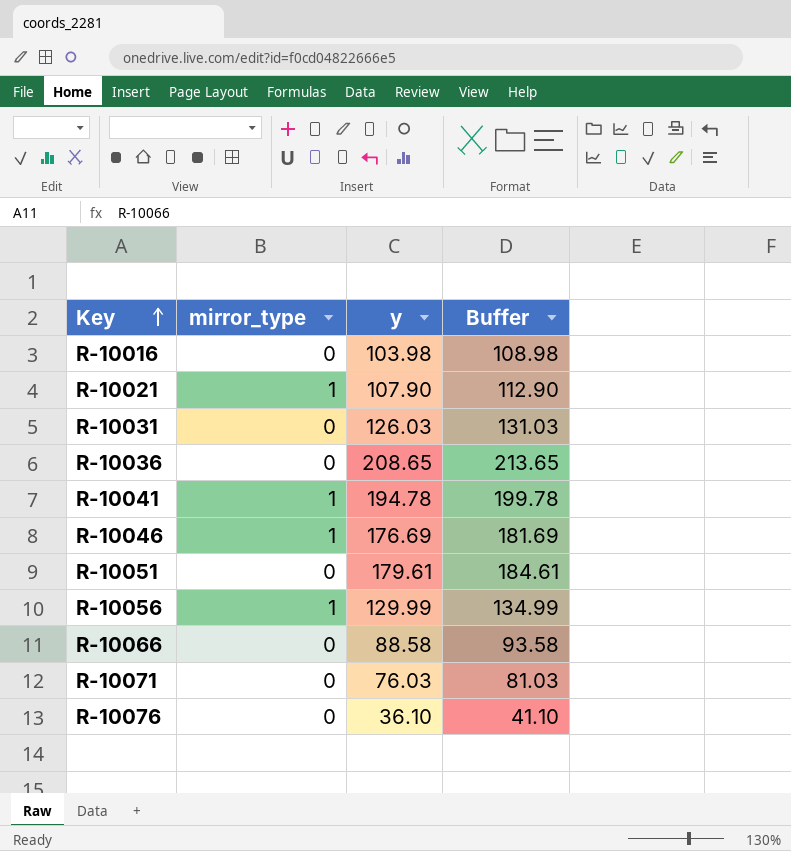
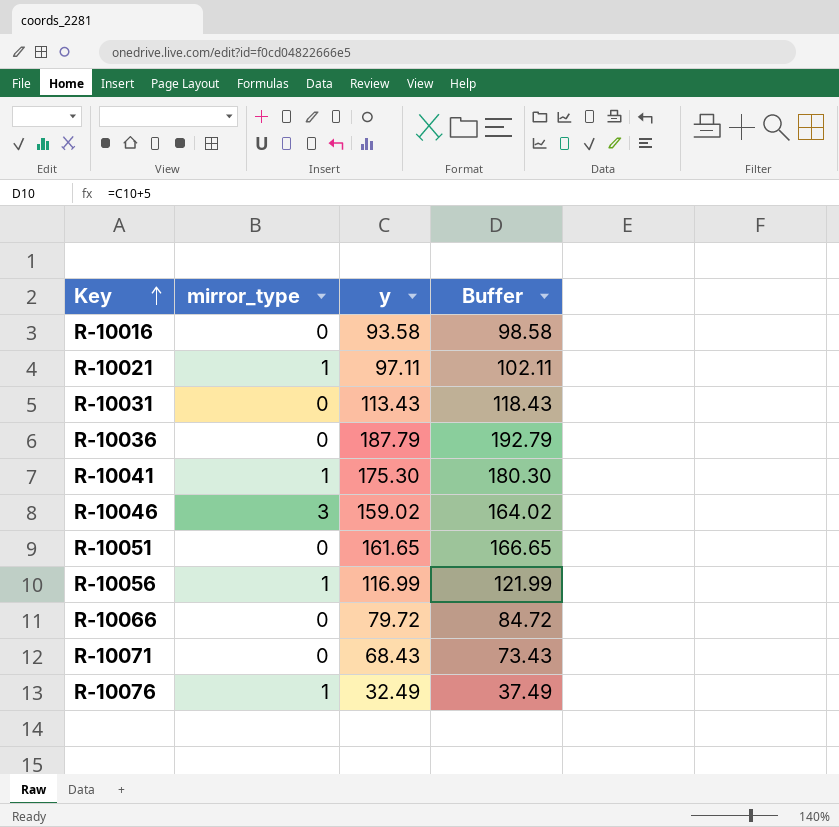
R-10016 | y: 103.98 -> 93.58
R-10016 | Buffer: 108.98 -> 98.58
R-10021 | y: 107.90 -> 97.11
R-10021 | Buffer: 112.90 -> 102.11
R-10031 | y: 126.03 -> 113.43
R-10031 | Buffer: 131.03 -> 118.43
R-10036 | y: 208.65 -> 187.79
R-10036 | Buffer: 213.65 -> 192.79
R-10041 | y: 194.78 -> 175.30
R-10041 | Buffer: 199.78 -> 180.30
R-10046 | mirror_type: 1 -> 3
R-10046 | y: 176.69 -> 159.02
R-10046 | Buffer: 181.69 -> 164.02
R-10051 | y: 179.61 -> 161.65
R-10051 | Buffer: 184.61 -> 166.65
R-10056 | y: 129.99 -> 116.99
R-10056 | Buffer: 134.99 -> 121.99
R-10066 | y: 88.58 -> 79.72
R-10066 | Buffer: 93.58 -> 84.72
R-10071 | y: 76.03 -> 68.43
R-10071 | Buffer: 81.03 -> 73.43
R-10076 | mirror_type: 0 -> 1
R-10076 | y: 36.10 -> 32.49
R-10076 | Buffer: 41.10 -> 37.49

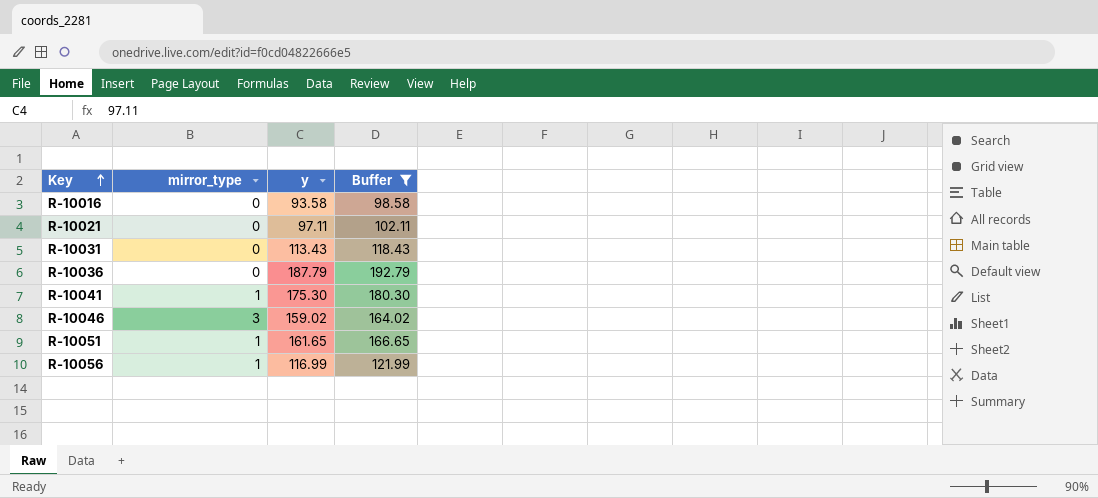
filter: none -> Buffer >= 98.58
R-10021 | mirror_type: 1 -> 0
R-10051 | mirror_type: 0 -> 1

